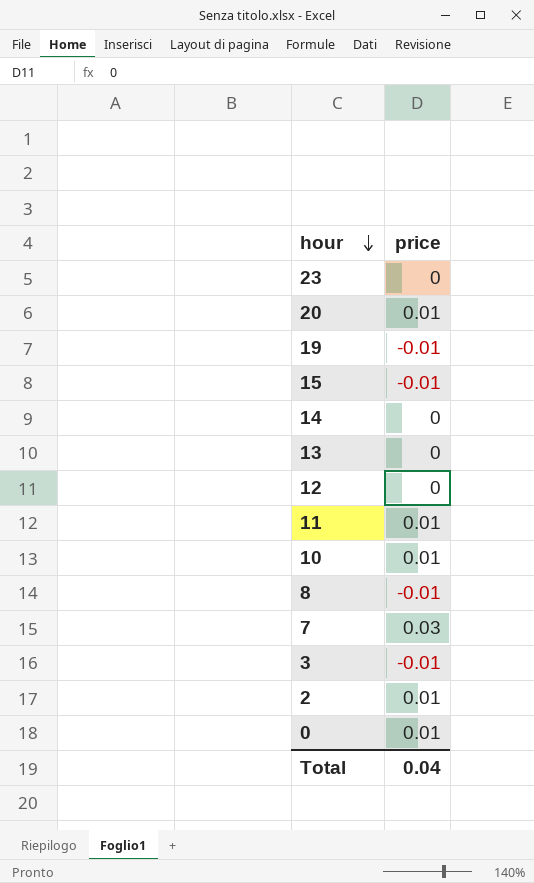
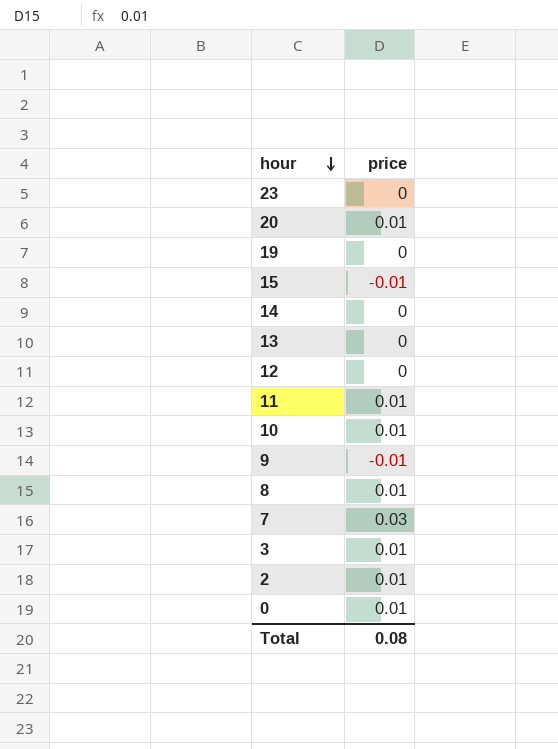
19 | price: -0.01 -> 0
row 9: none -> -0.01
8 | price: -0.01 -> 0.01
3 | price: -0.01 -> 0.01
Total | price: 0.04 -> 0.08

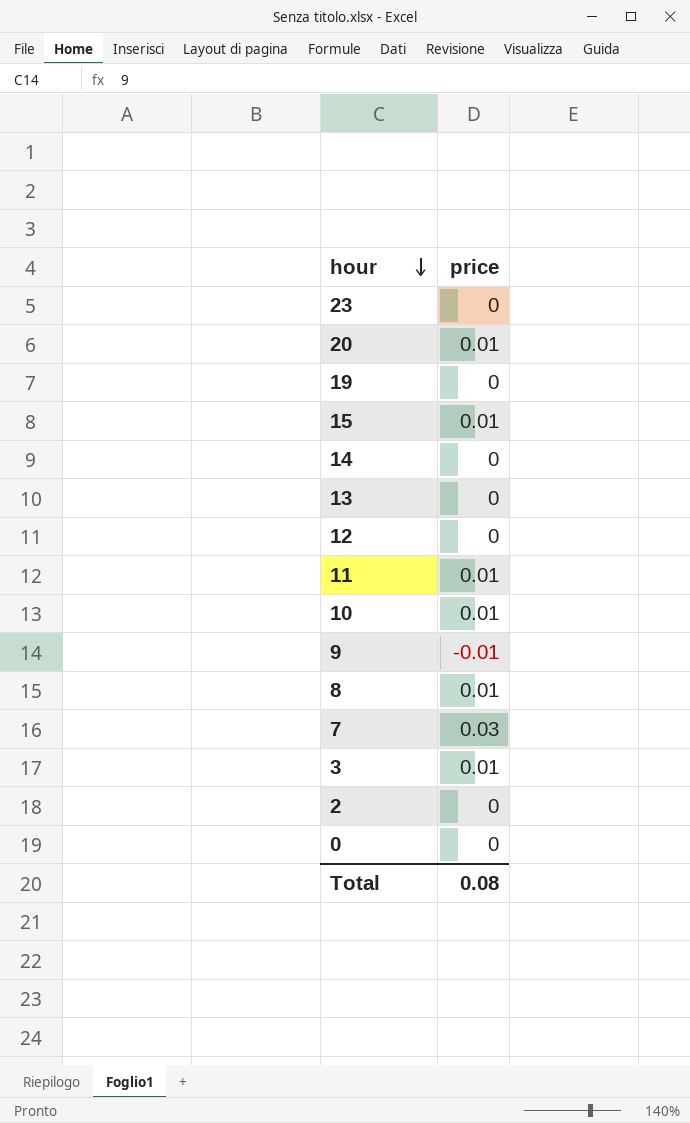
15 | price: -0.01 -> 0.01
2 | price: 0.01 -> 0
0 | price: 0.01 -> 0

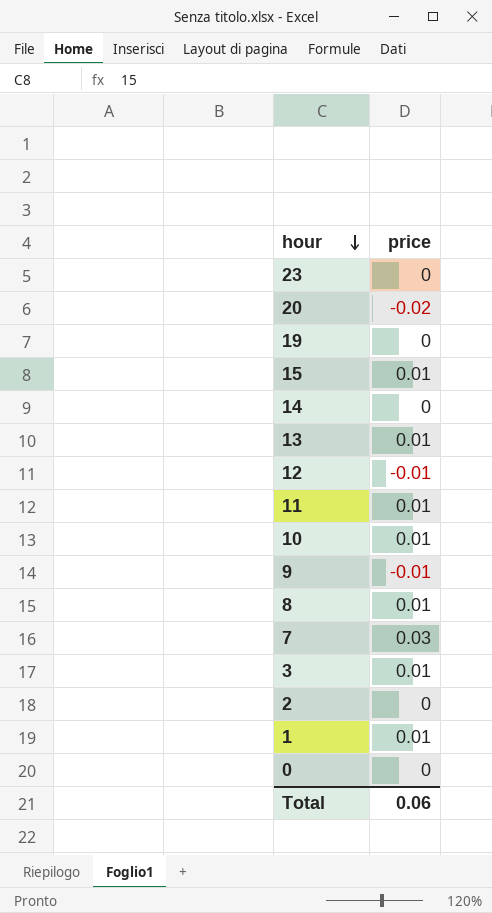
20 | price: 0.01 -> -0.02
13 | price: 0 -> 0.01
12 | price: 0 -> -0.01
row 1: none -> 0.01
Total | price: 0.08 -> 0.06

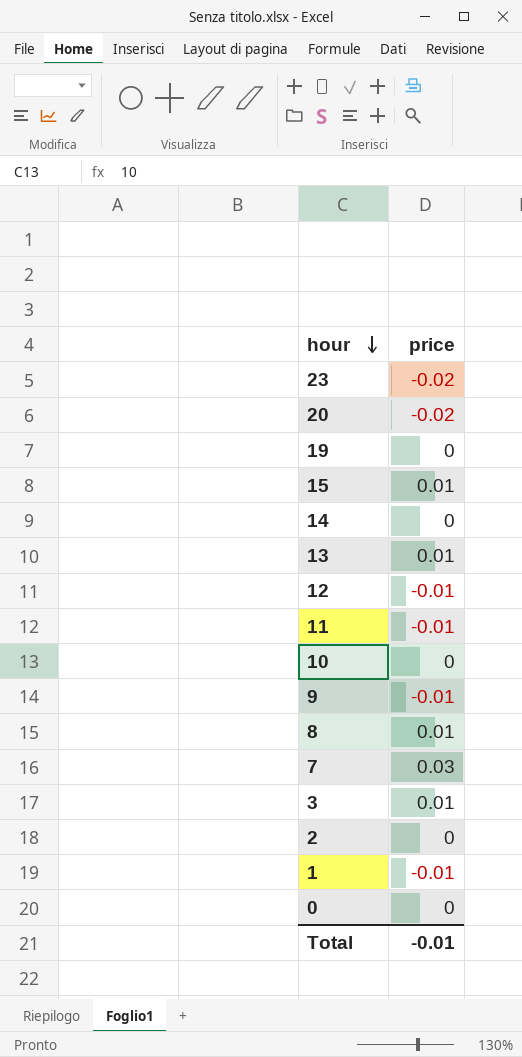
23 | price: 0 -> -0.02
11 | price: 0.01 -> -0.01
10 | price: 0.01 -> 0
1 | price: 0.01 -> -0.01
Total | price: 0.06 -> -0.01

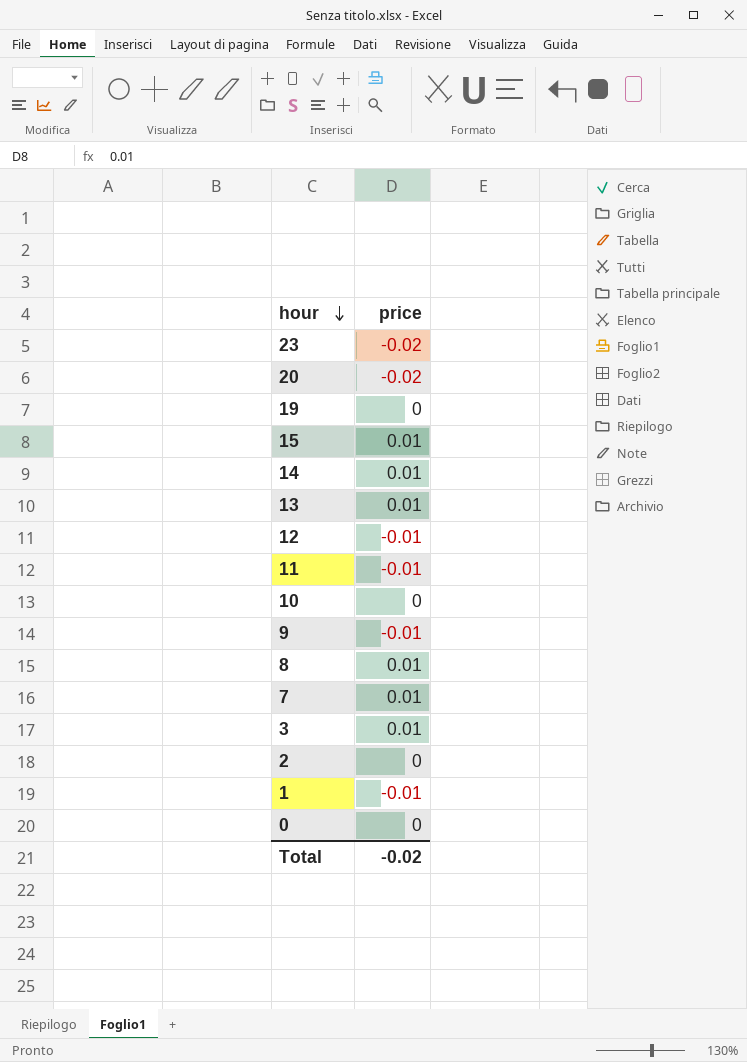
14 | price: 0 -> 0.01
7 | price: 0.03 -> 0.01
Total | price: -0.01 -> -0.02

